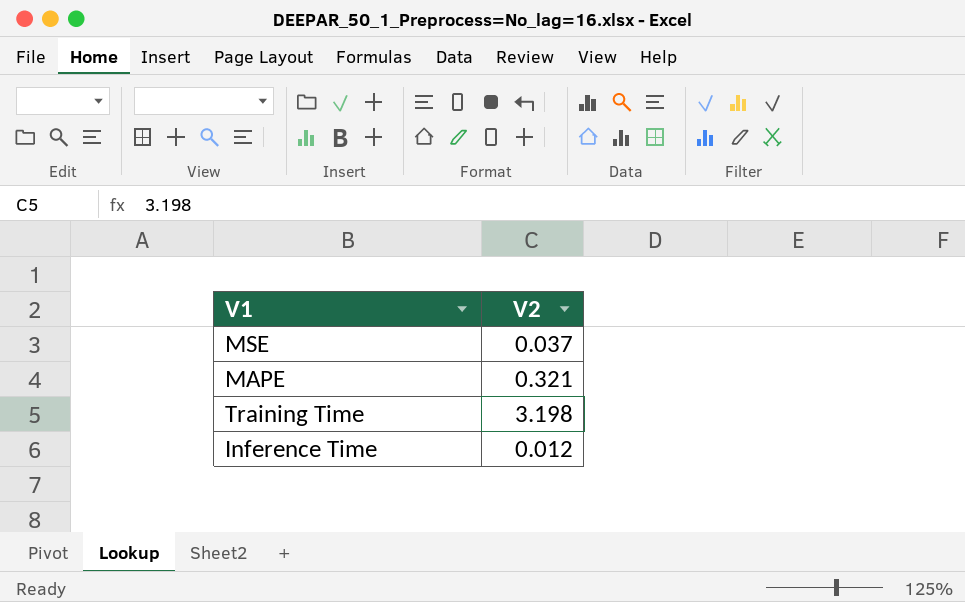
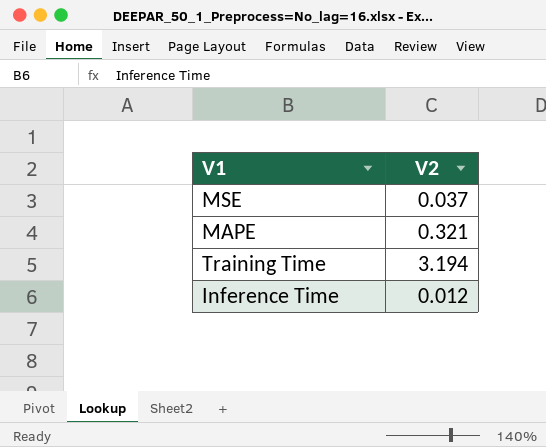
Training Time | V2: 3.198 -> 3.194

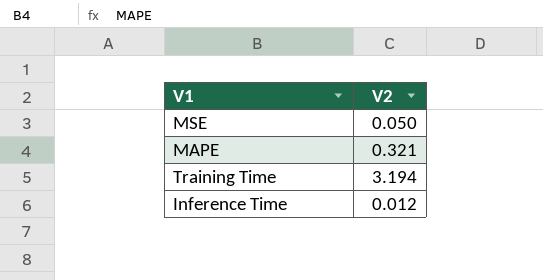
MSE | V2: 0.037 -> 0.050

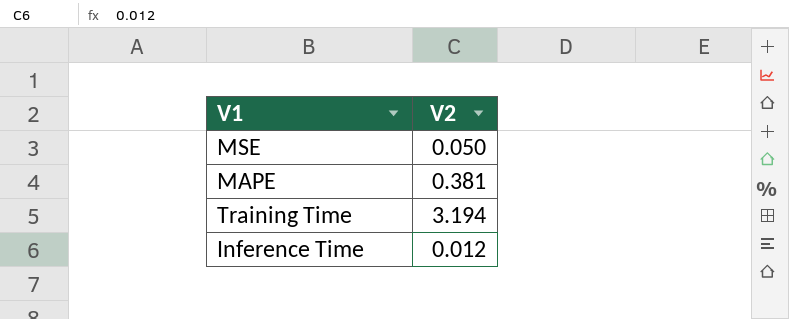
MAPE | V2: 0.321 -> 0.381

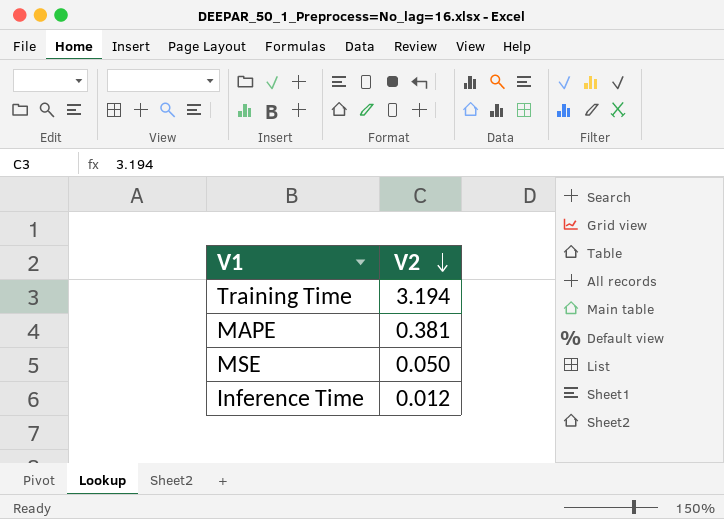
row order: none -> V2 descending

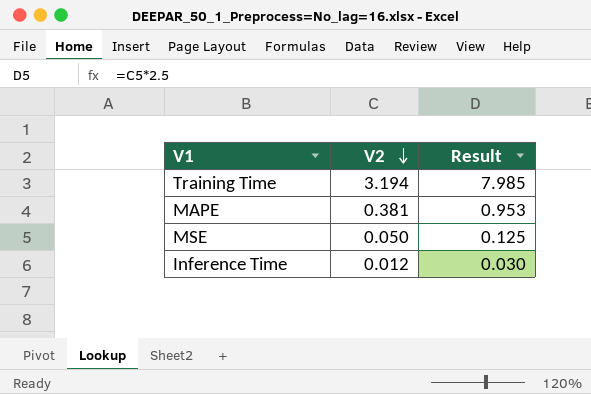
column Result | formula: none -> [V2] * 2.5

